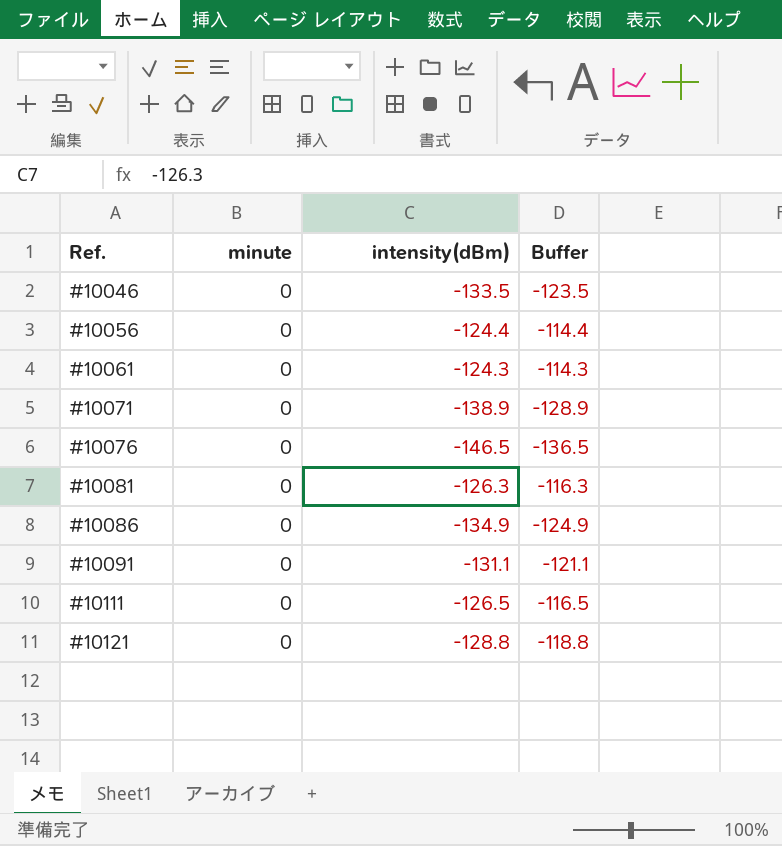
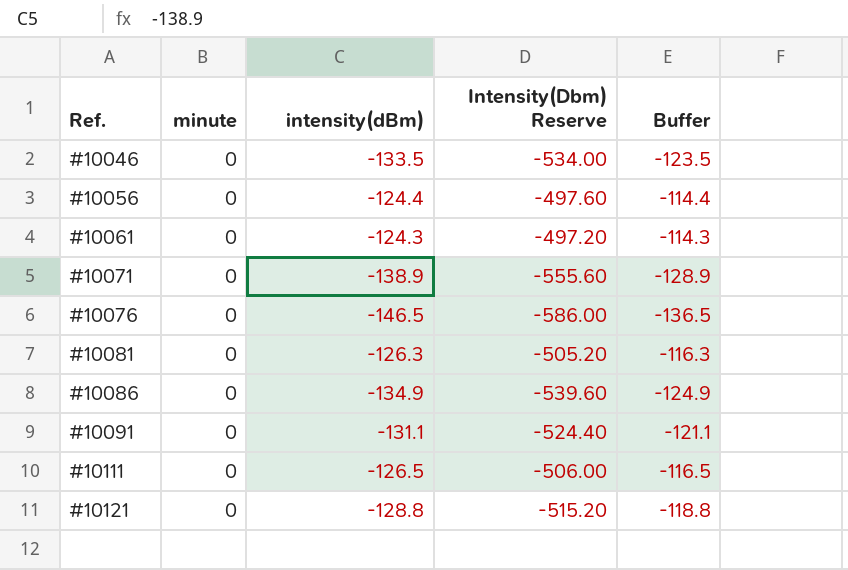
column Intensity(Dbm) Reserve | formula: none -> [intensity(dBm)] * 4

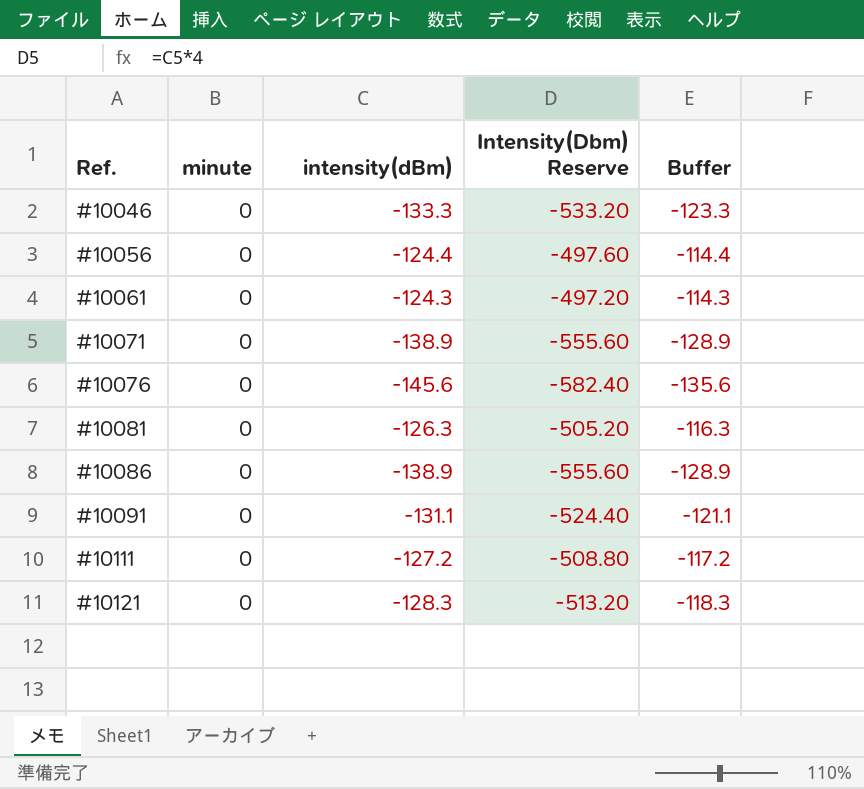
#10046 | intensity(dBm): -133.5 -> -133.3
#10046 | Intensity(Dbm) Reserve: -534.00 -> -533.20
#10046 | Buffer: -123.5 -> -123.3
#10076 | intensity(dBm): -146.5 -> -145.6
#10076 | Intensity(Dbm) Reserve: -586.00 -> -582.40
#10076 | Buffer: -136.5 -> -135.6
#10086 | intensity(dBm): -134.9 -> -138.9
#10086 | Intensity(Dbm) Reserve: -539.60 -> -555.60
#10086 | Buffer: -124.9 -> -128.9
#10111 | intensity(dBm): -126.5 -> -127.2
#10111 | Intensity(Dbm) Reserve: -506.00 -> -508.80
#10111 | Buffer: -116.5 -> -117.2
#10121 | intensity(dBm): -128.8 -> -128.3
#10121 | Intensity(Dbm) Reserve: -515.20 -> -513.20
#10121 | Buffer: -118.8 -> -118.3

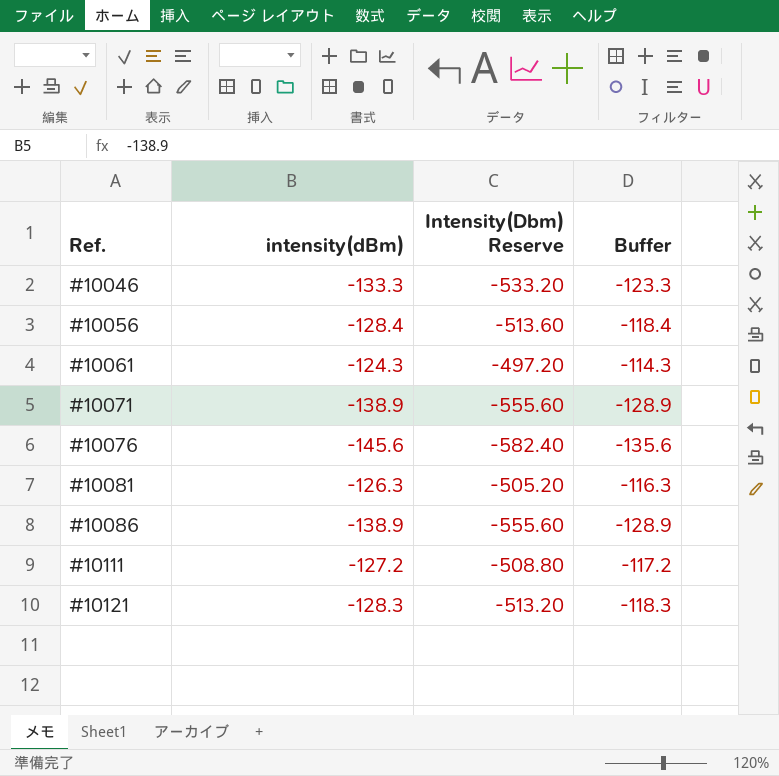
column minute | position: 2 -> none
row #10091: 0 | -131.1 | -524.40 | -121.1 -> none
#10056 | intensity(dBm): -124.4 -> -128.4
#10056 | Intensity(Dbm) Reserve: -497.60 -> -513.60
#10056 | Buffer: -114.4 -> -118.4

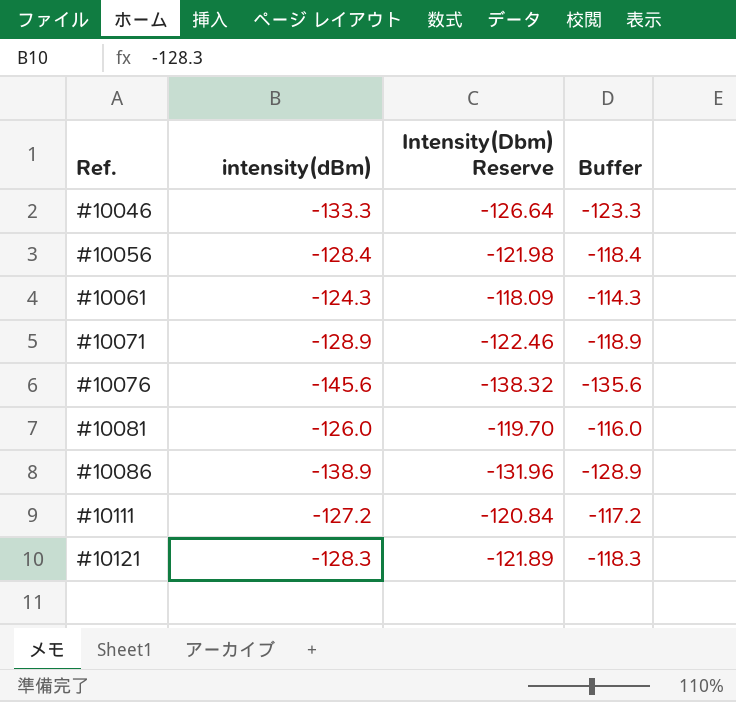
column Intensity(Dbm) Reserve | formula: [intensity(dBm)] * 4 -> [intensity(dBm)] * 0.95
#10071 | intensity(dBm): -138.9 -> -128.9
#10071 | Buffer: -128.9 -> -118.9
#10081 | intensity(dBm): -126.3 -> -126.0
#10081 | Buffer: -116.3 -> -116.0

